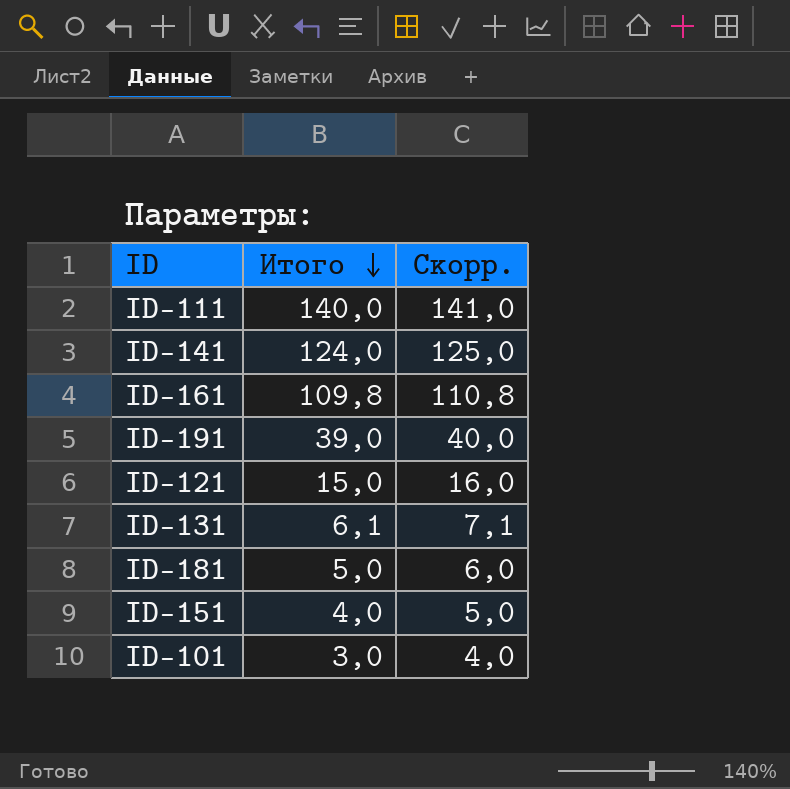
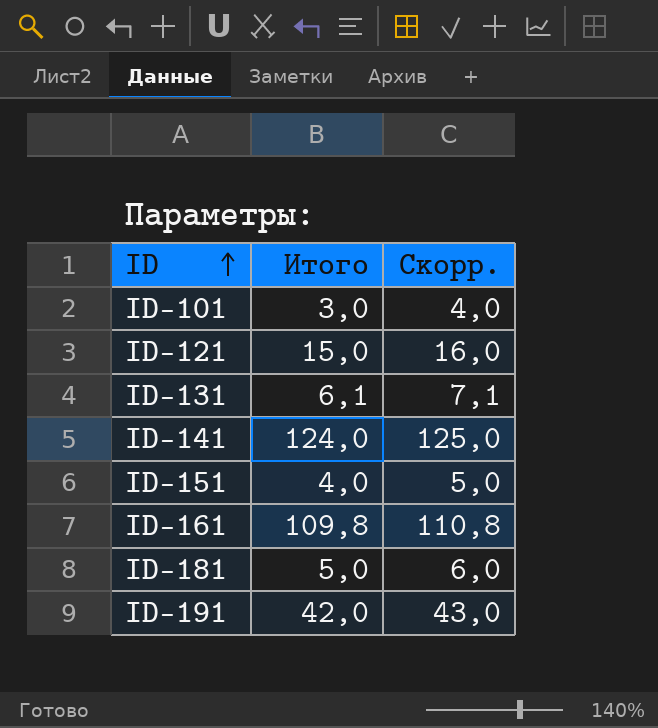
row order: Итого descending -> ID ascending
row ID-111: 140,0 | 141,0 -> none
ID-191 | Итого: 39,0 -> 42,0
ID-191 | Скорр.: 40,0 -> 43,0

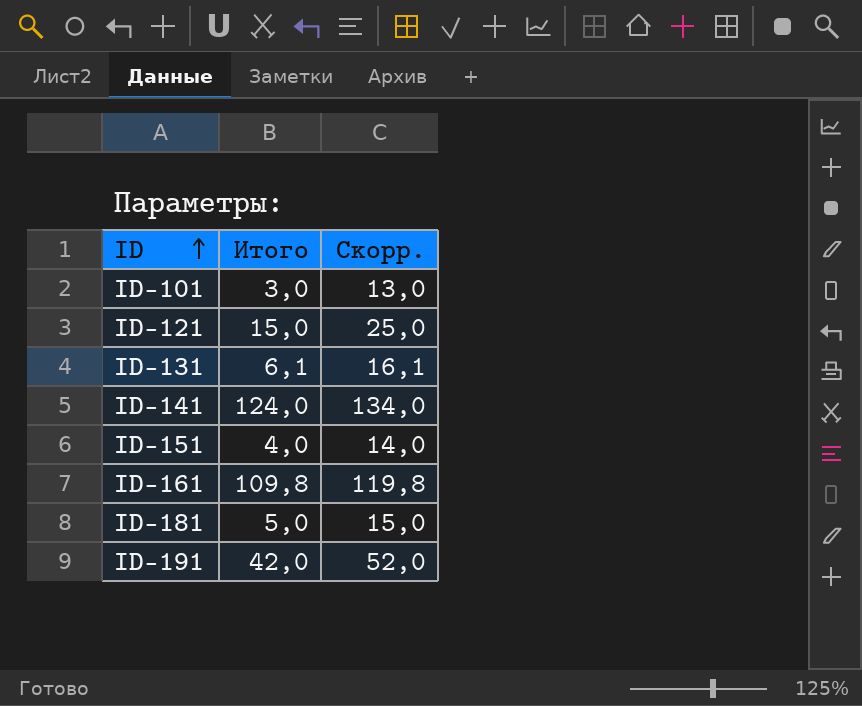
column Скорр. | formula: [Итого] + 1 -> [Итого] + 10

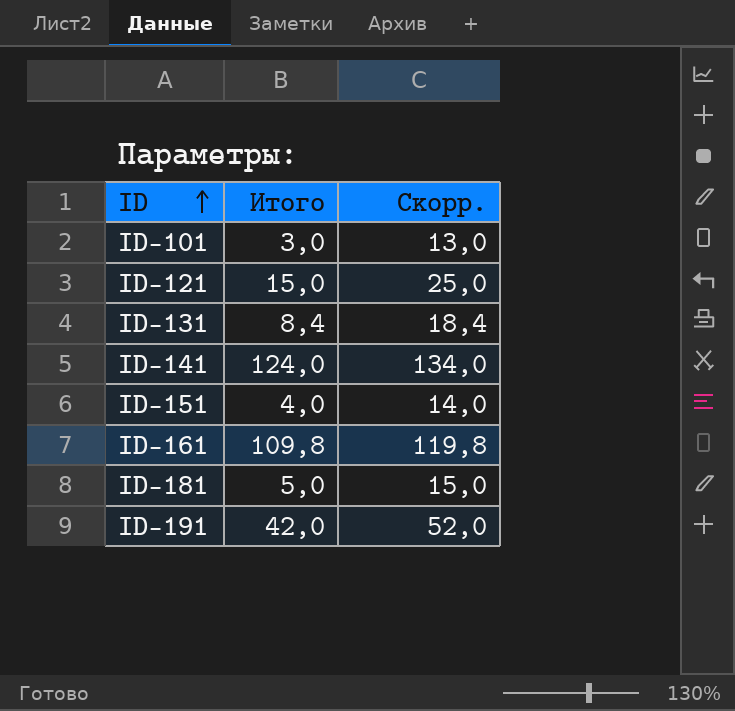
ID-131 | Итого: 6,1 -> 8,4
ID-131 | Скорр.: 16,1 -> 18,4

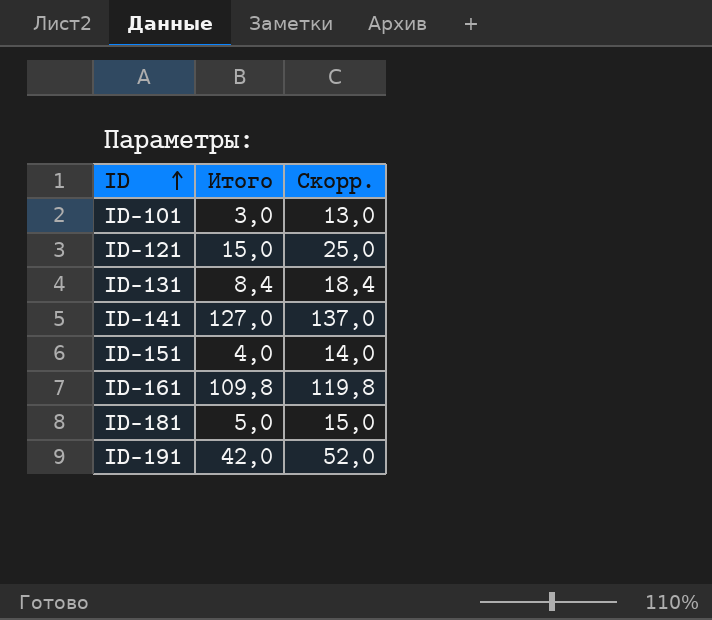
ID-141 | Итого: 124,0 -> 127,0
ID-141 | Скорр.: 134,0 -> 137,0

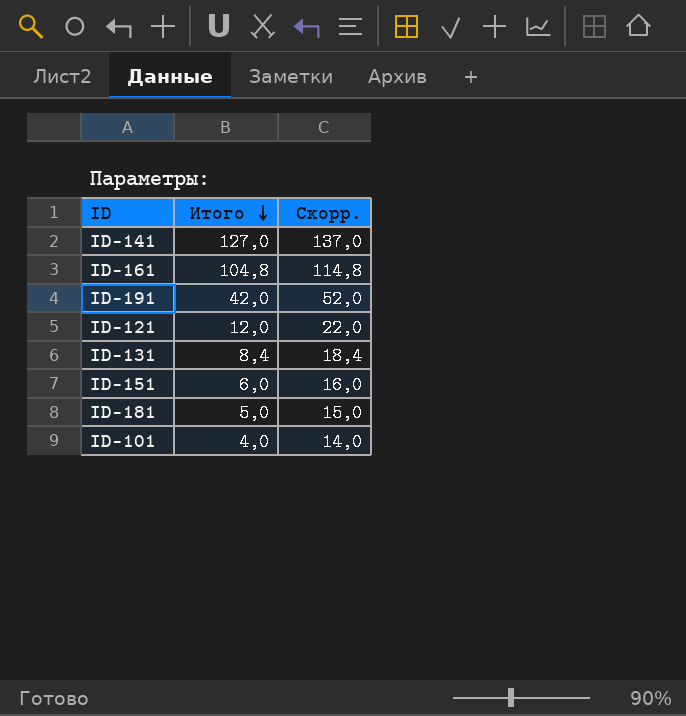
row order: ID ascending -> Итого descending
ID-161 | Итого: 109,8 -> 104,8
ID-161 | Скорр.: 119,8 -> 114,8
ID-121 | Итого: 15,0 -> 12,0
ID-121 | Скорр.: 25,0 -> 22,0
ID-151 | Итого: 4,0 -> 6,0
ID-151 | Скорр.: 14,0 -> 16,0
ID-101 | Итого: 3,0 -> 4,0
ID-101 | Скорр.: 13,0 -> 14,0

